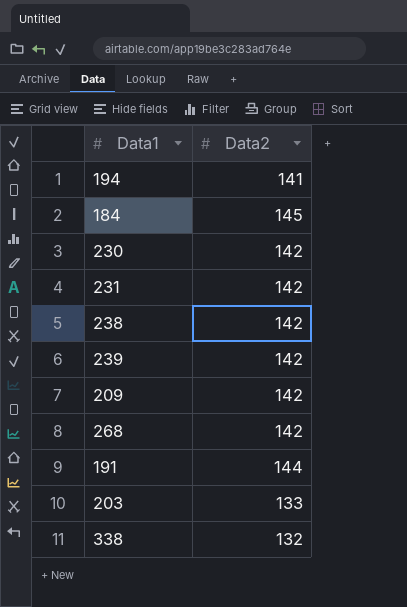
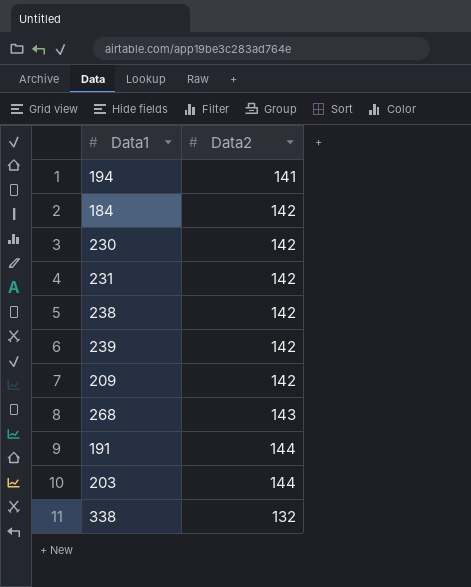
184 | Data2: 145 -> 142
268 | Data2: 142 -> 143
203 | Data2: 133 -> 144

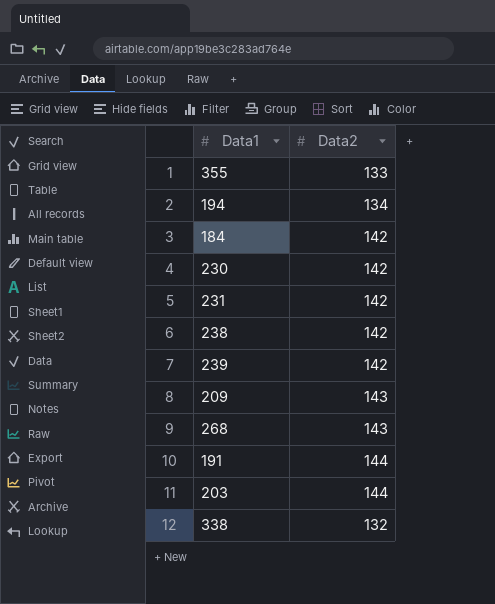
row 355: none -> 133
194 | Data2: 141 -> 134
209 | Data2: 142 -> 143

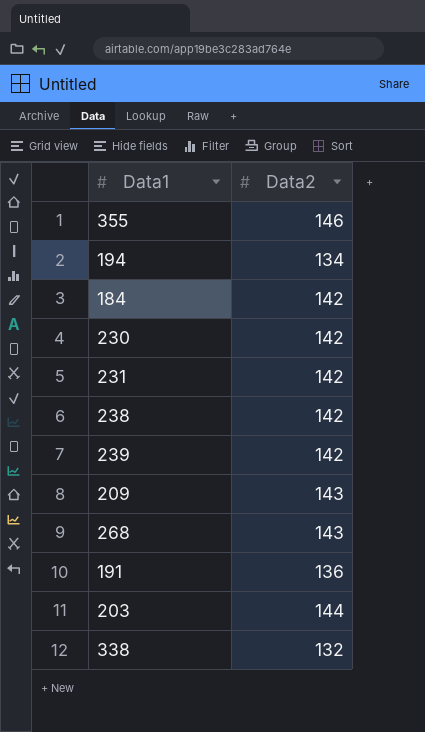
355 | Data2: 133 -> 146
191 | Data2: 144 -> 136

